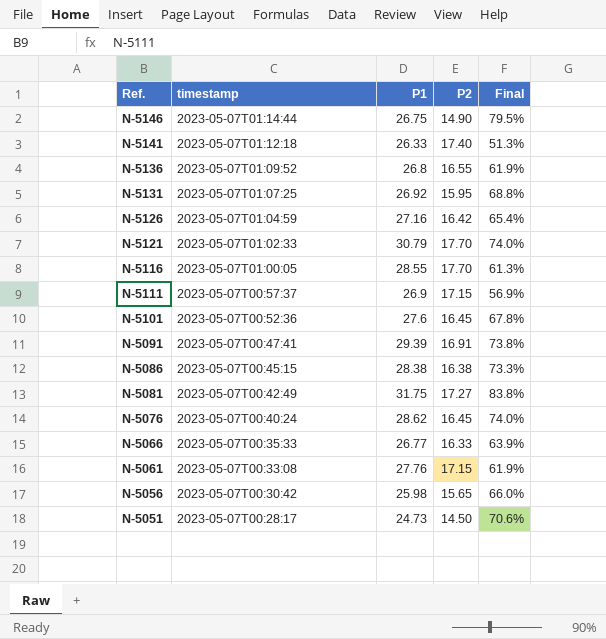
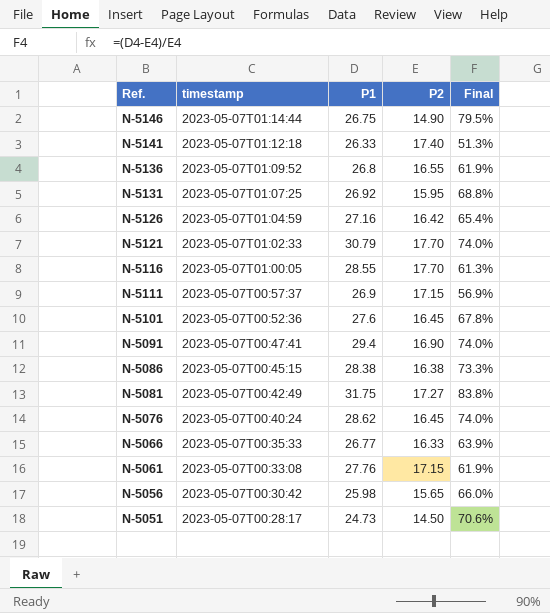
N-5091 | P1: 29.39 -> 29.4
N-5091 | P2: 16.91 -> 16.90
N-5091 | Final: 73.8% -> 74.0%

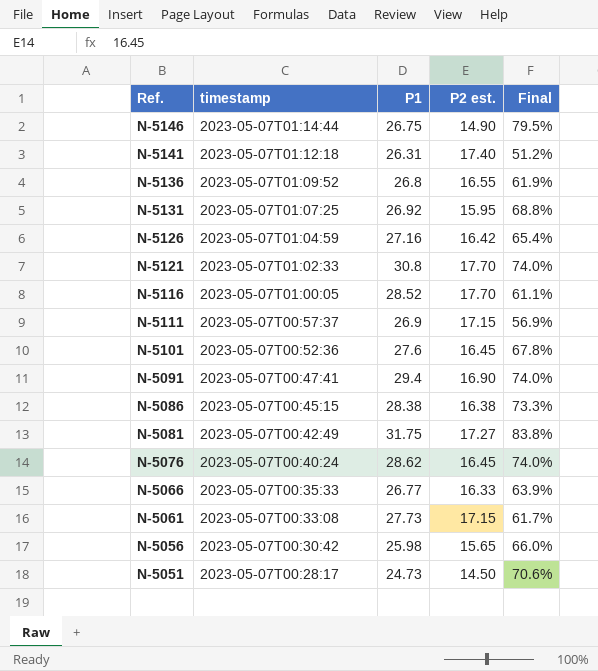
column name: P2 -> P2 est.
N-5141 | P1: 26.33 -> 26.31
N-5141 | Final: 51.3% -> 51.2%
N-5121 | P1: 30.79 -> 30.8
N-5116 | P1: 28.55 -> 28.52
N-5116 | Final: 61.3% -> 61.1%
N-5061 | P1: 27.76 -> 27.73
N-5061 | Final: 61.9% -> 61.7%

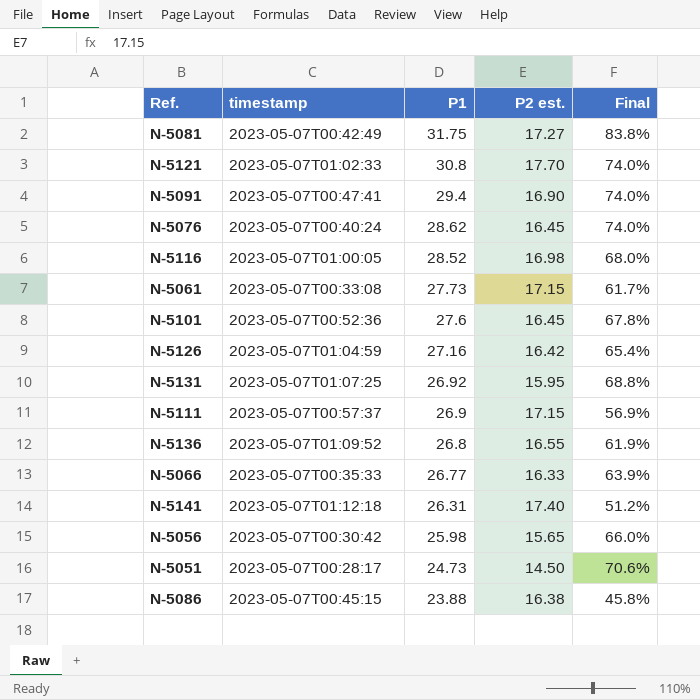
row order: Ref. descending -> P1 descending
row N-5146: 2023-05-07T01:14:44 | 26.75 | 14.90 | 79.5% -> none
N-5116 | P2 est.: 17.70 -> 16.98
N-5116 | Final: 61.1% -> 68.0%
N-5086 | P1: 28.38 -> 23.88
N-5086 | Final: 73.3% -> 45.8%

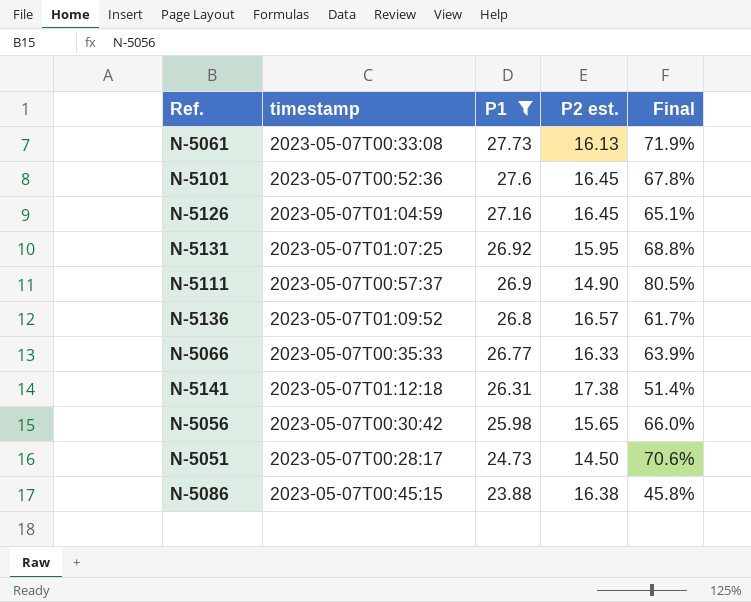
filter: none -> P1 <= 27.73
N-5061 | P2 est.: 17.15 -> 16.13
N-5061 | Final: 61.7% -> 71.9%
N-5126 | P2 est.: 16.42 -> 16.45
N-5126 | Final: 65.4% -> 65.1%
N-5111 | P2 est.: 17.15 -> 14.90
N-5111 | Final: 56.9% -> 80.5%
N-5136 | P2 est.: 16.55 -> 16.57
N-5136 | Final: 61.9% -> 61.7%
N-5141 | P2 est.: 17.40 -> 17.38
N-5141 | Final: 51.2% -> 51.4%

